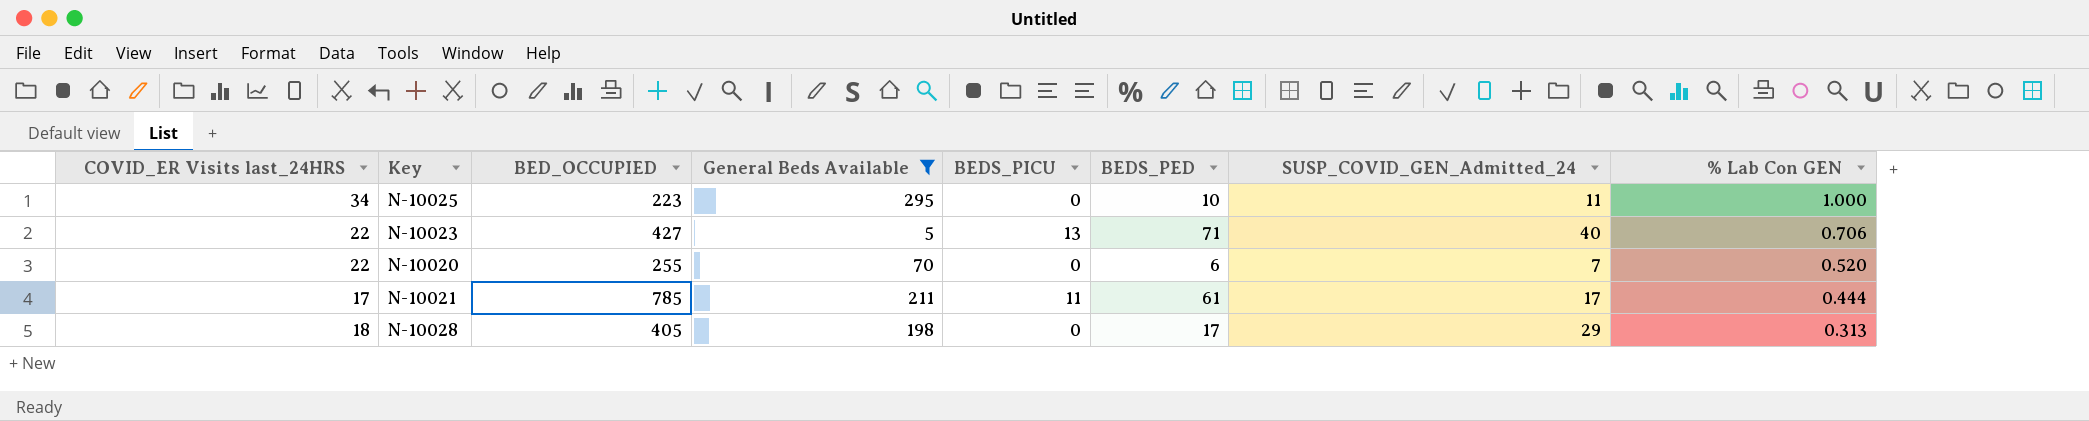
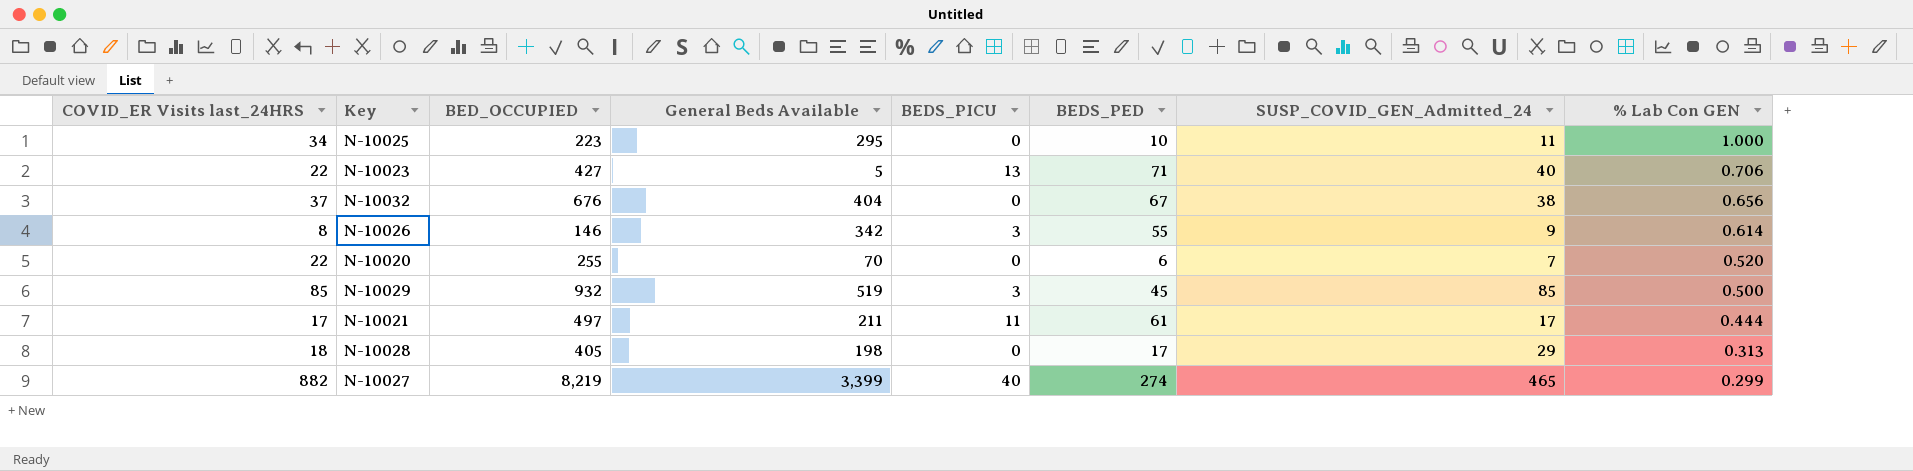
filter: General Beds Available <= 295 -> none
N-10021 | BED_OCCUPIED: 785 -> 497

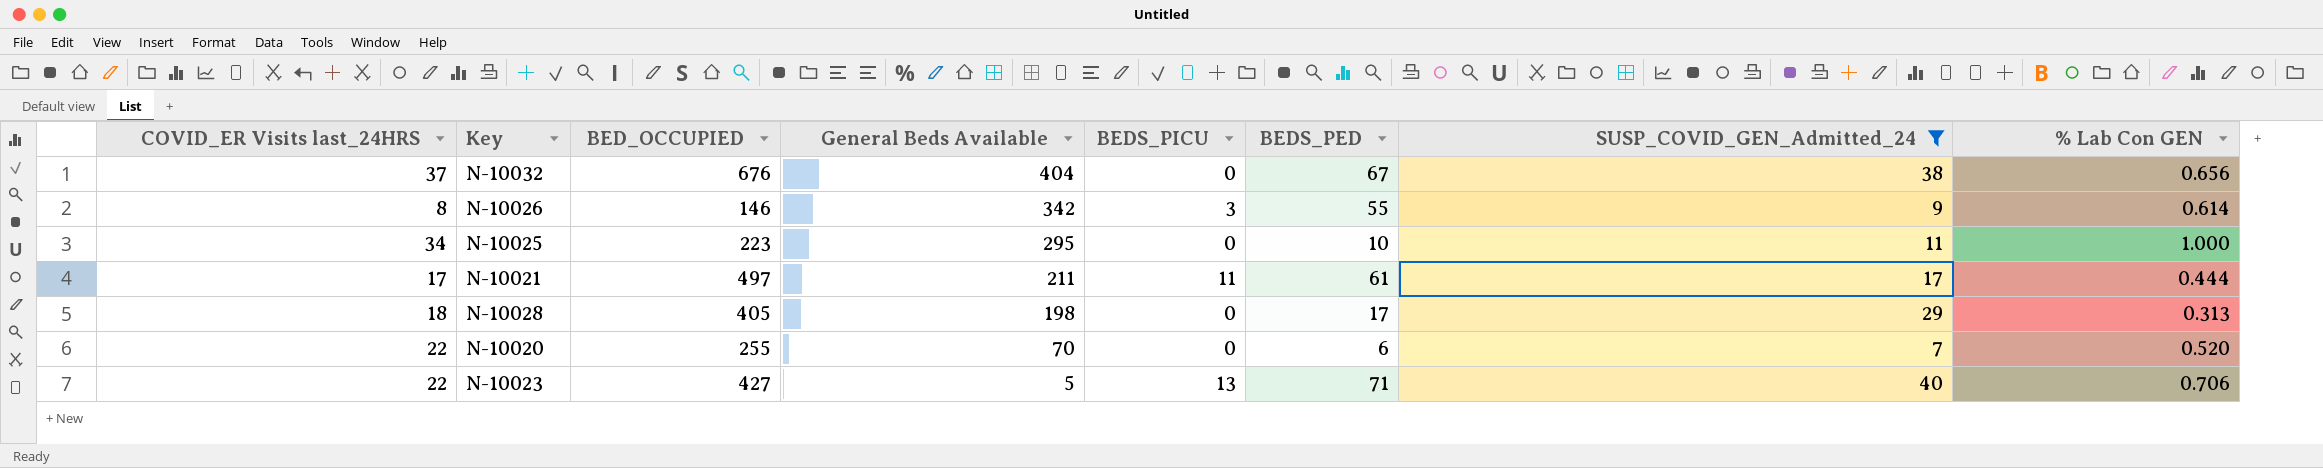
filter: none -> SUSP_COVID_GEN_Admitted_24 <= 40
row order: % Lab Con GEN descending -> General Beds Available descending

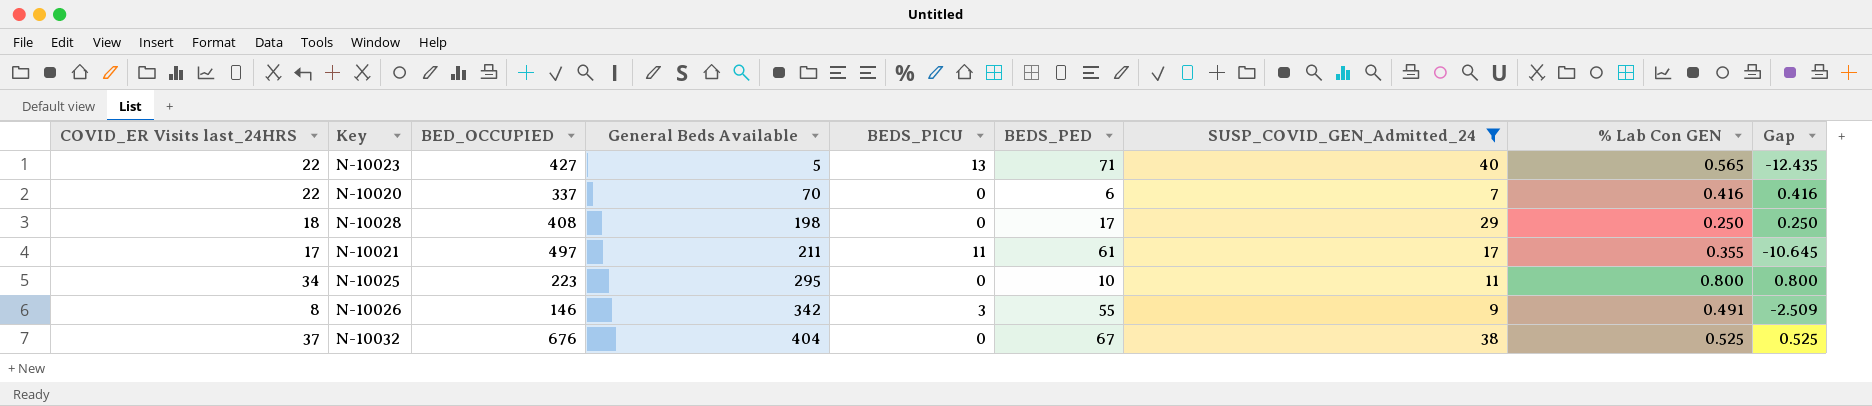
row order: General Beds Available descending -> General Beds Available ascending
column Gap | formula: none -> [% Lab Con GEN] - [BEDS_PICU]
N-10023 | % Lab Con GEN: 0.706 -> 0.565
N-10020 | BED_OCCUPIED: 255 -> 337
N-10020 | % Lab Con GEN: 0.520 -> 0.416
N-10028 | BED_OCCUPIED: 405 -> 408
N-10028 | % Lab Con GEN: 0.313 -> 0.250
N-10021 | % Lab Con GEN: 0.444 -> 0.355
N-10025 | % Lab Con GEN: 1.000 -> 0.800
N-10026 | % Lab Con GEN: 0.614 -> 0.491
N-10032 | % Lab Con GEN: 0.656 -> 0.525

